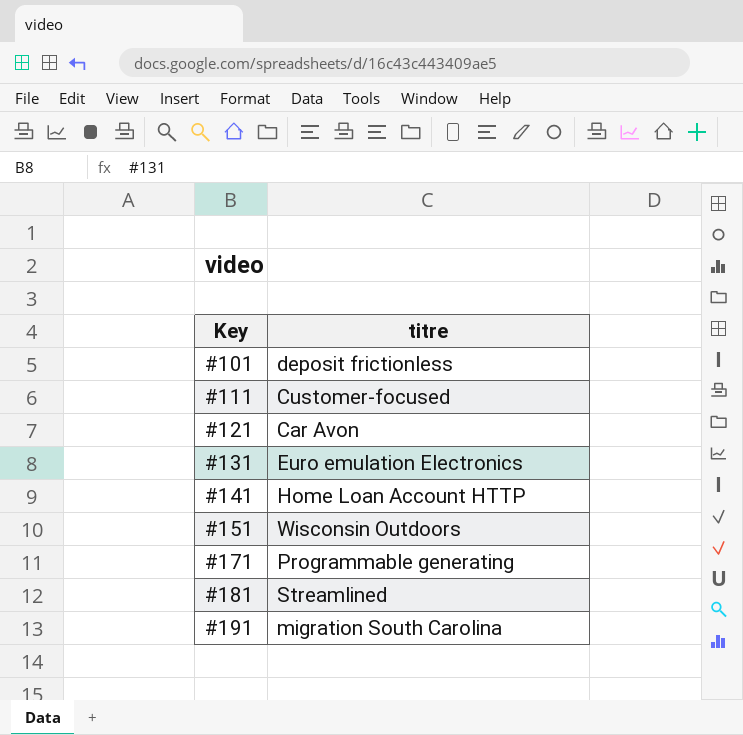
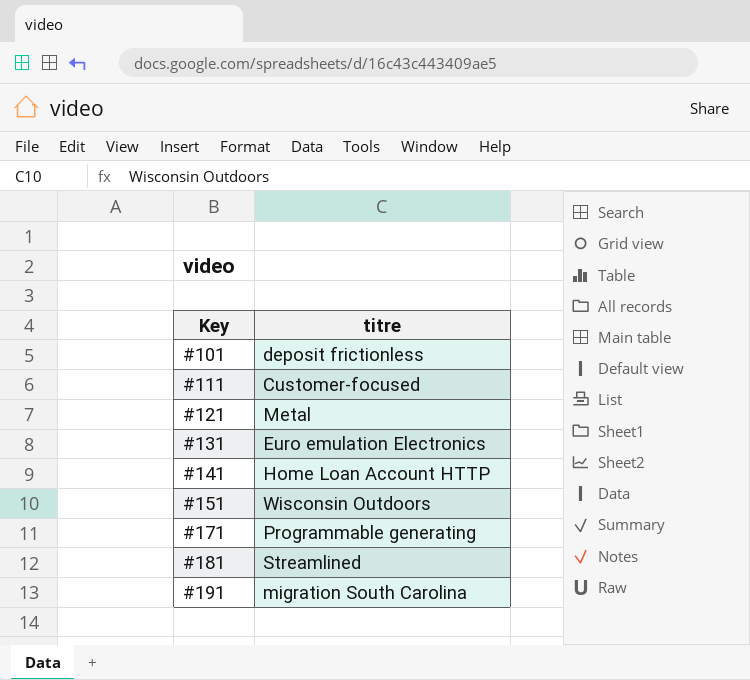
#121 | titre: Car Avon -> Metal

